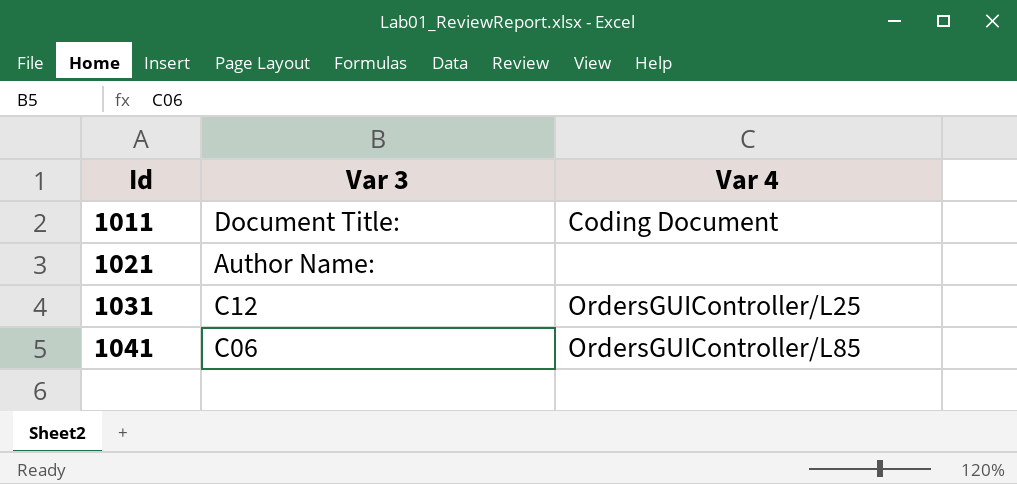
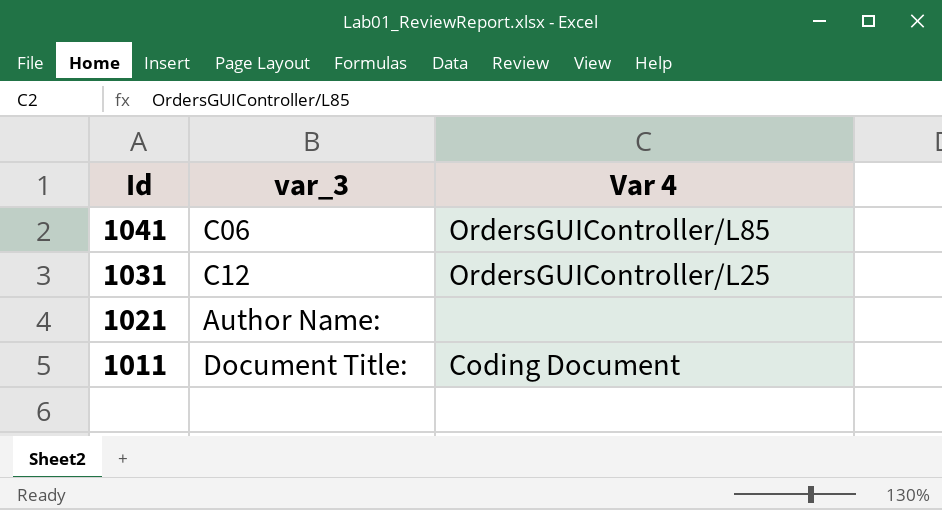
row order: Id ascending -> Id descending
column name: Var 3 -> var_3

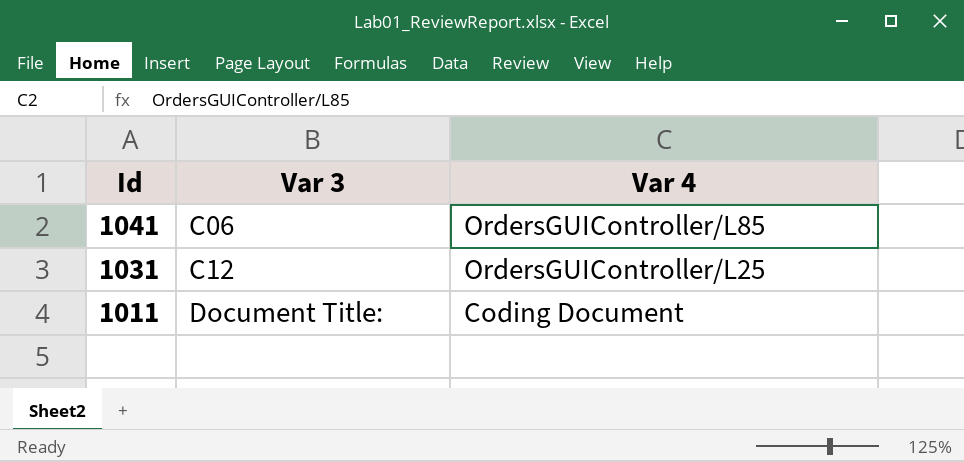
column name: var_3 -> Var 3
row 1021: Author Name: | none -> none

